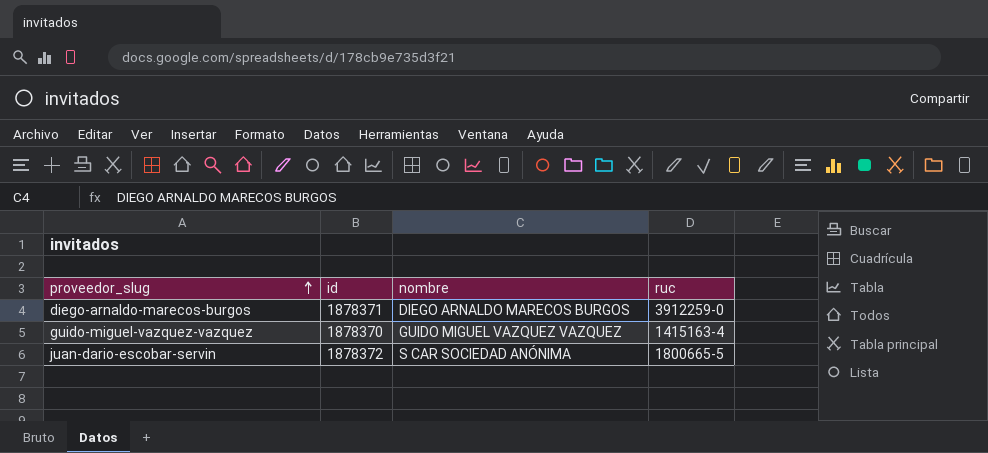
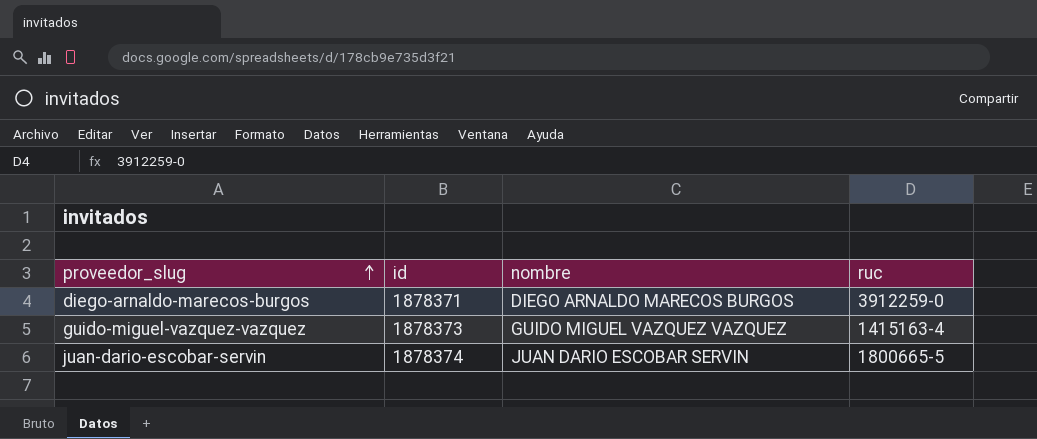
guido-miguel-vazquez-vazquez | id: 1878370 -> 1878373
juan-dario-escobar-servin | id: 1878372 -> 1878374
juan-dario-escobar-servin | nombre: S CAR SOCIEDAD ANÓNIMA -> JUAN DARIO ESCOBAR SERVIN

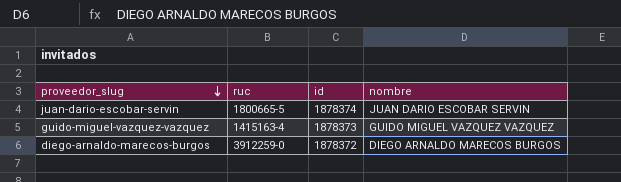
row order: proveedor_slug ascending -> proveedor_slug descending
column ruc | position: 4 -> 2
diego-arnaldo-marecos-burgos | id: 1878371 -> 1878372

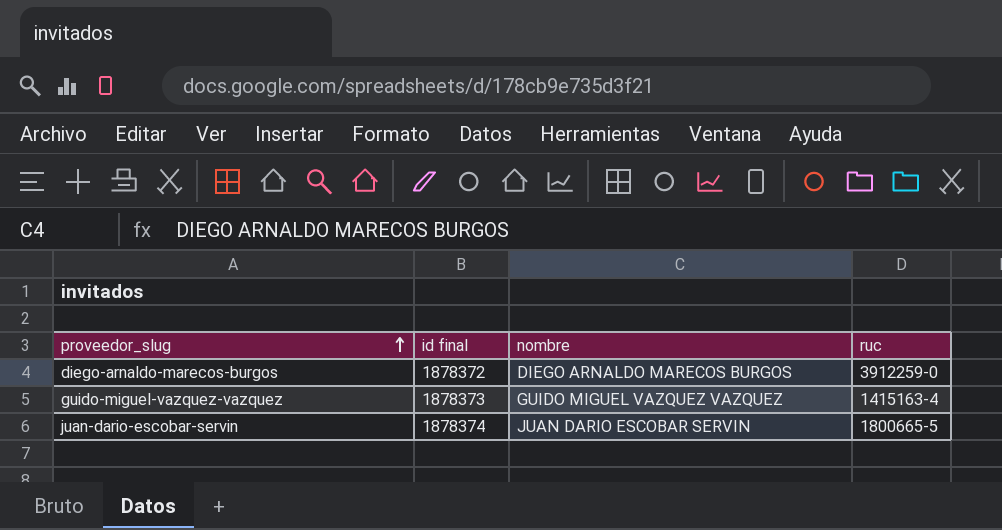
row order: proveedor_slug descending -> proveedor_slug ascending
column name: id -> id final
column ruc | position: 2 -> 4

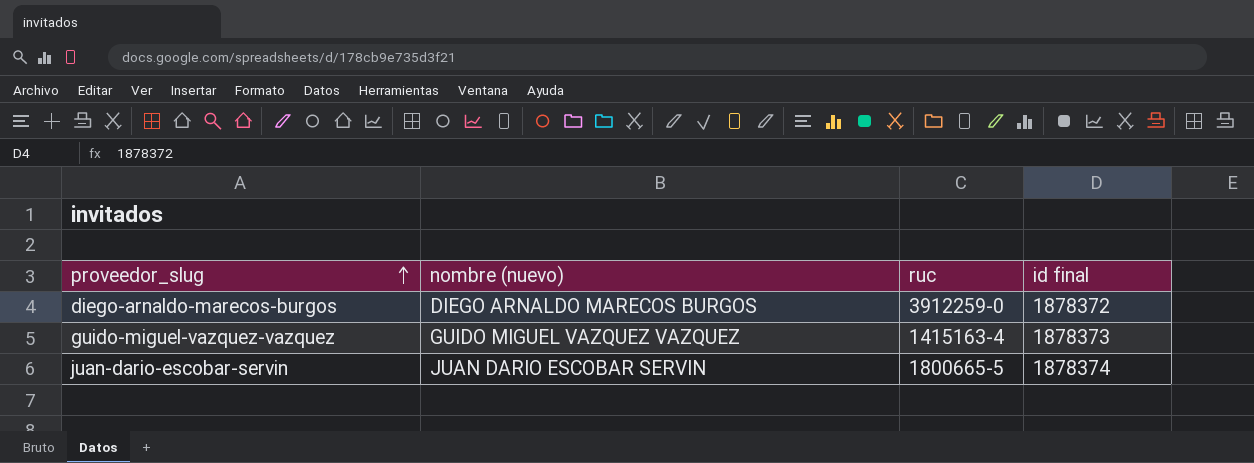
column name: nombre -> nombre (nuevo)
column id final | position: 2 -> 4

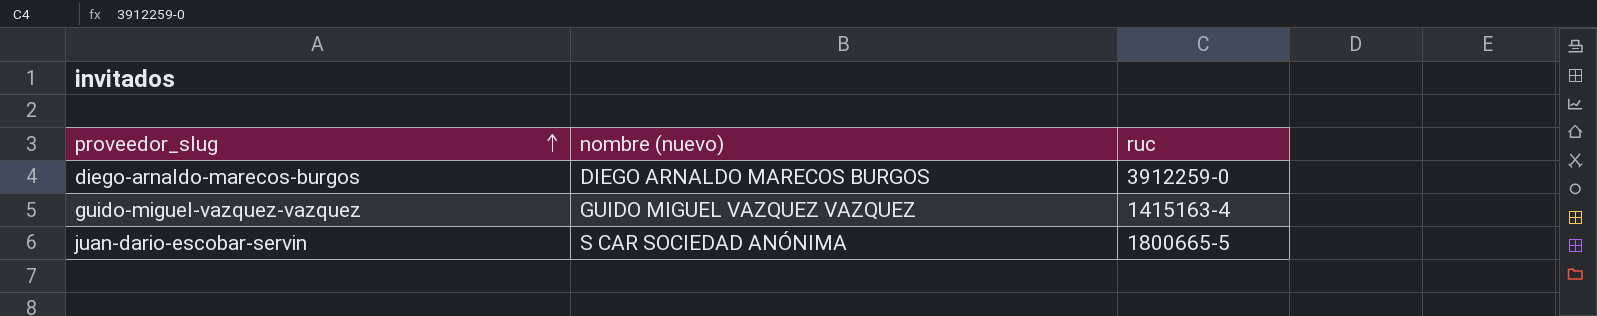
column id final | position: 4 -> none
juan-dario-escobar-servin | nombre (nuevo): JUAN DARIO ESCOBAR SERVIN -> S CAR SOCIEDAD ANÓNIMA

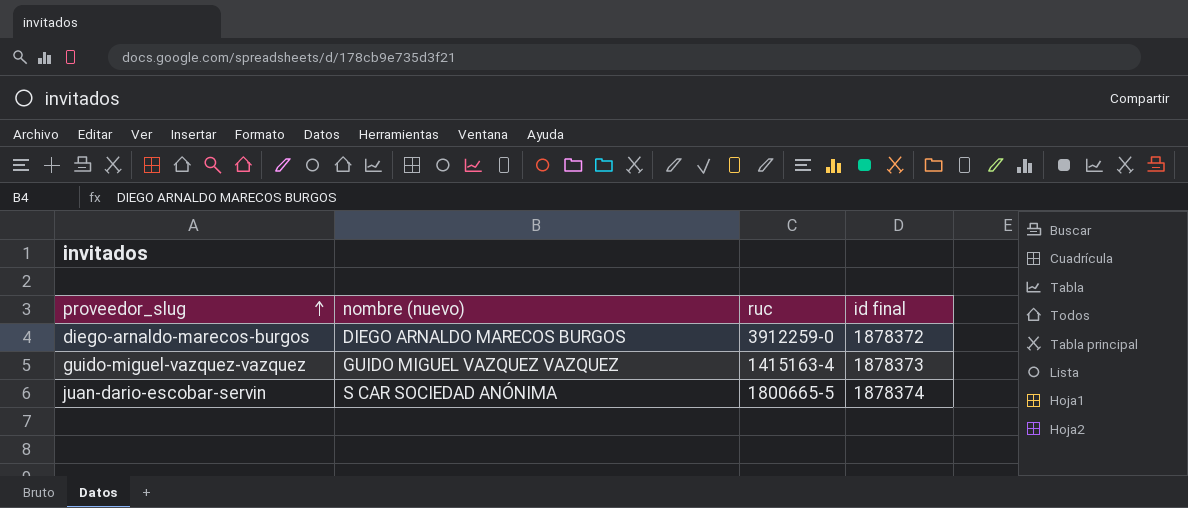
column id final | position: none -> 4

